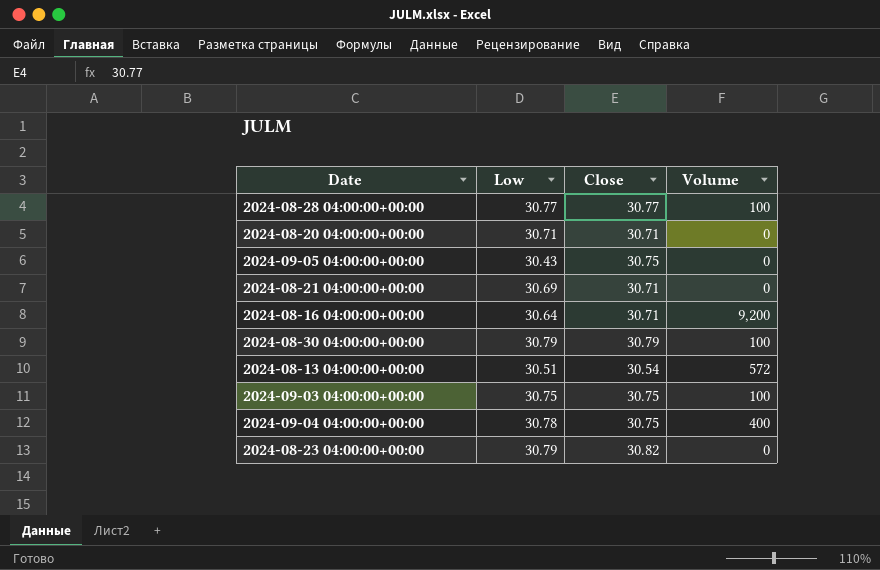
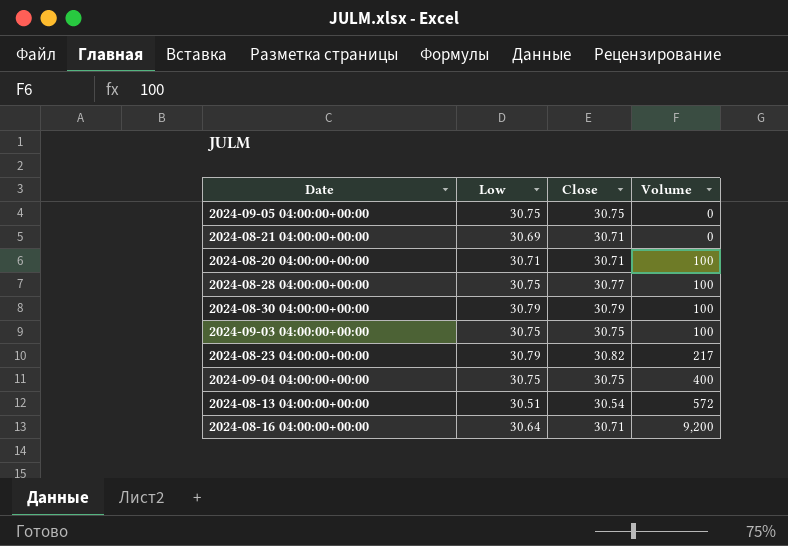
row order: none -> Volume ascending
2024-09-05 04:00:00+00:00 | Low: 30.43 -> 30.75
2024-08-20 04:00:00+00:00 | Volume: 0 -> 100
2024-08-28 04:00:00+00:00 | Low: 30.77 -> 30.75
2024-08-23 04:00:00+00:00 | Volume: 0 -> 217
2024-09-04 04:00:00+00:00 | Low: 30.78 -> 30.75

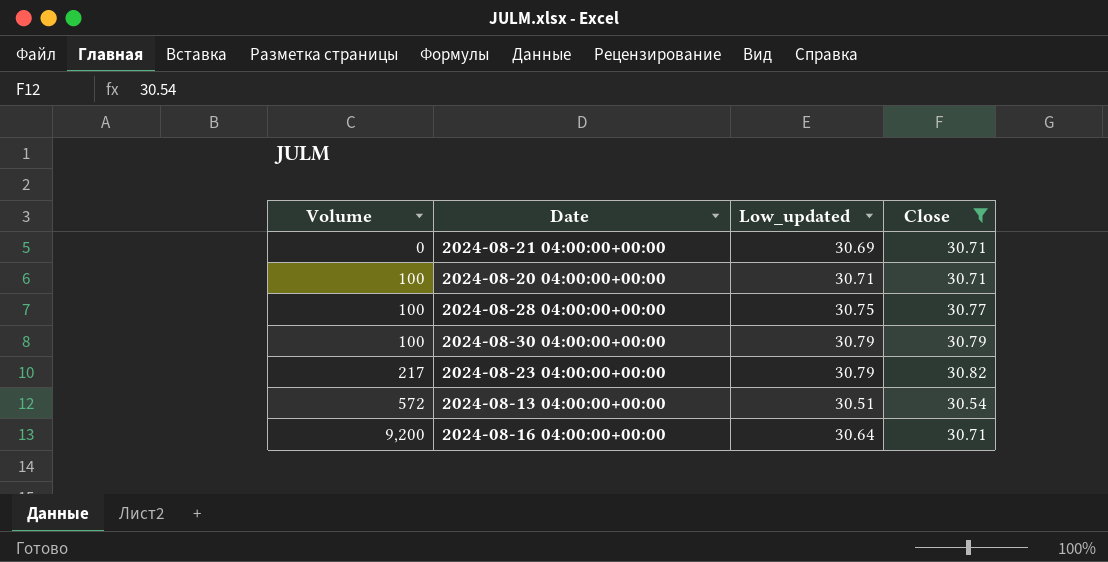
filter: none -> Close != 30.75
column Volume | position: 4 -> 1
column name: Low -> Low_updated

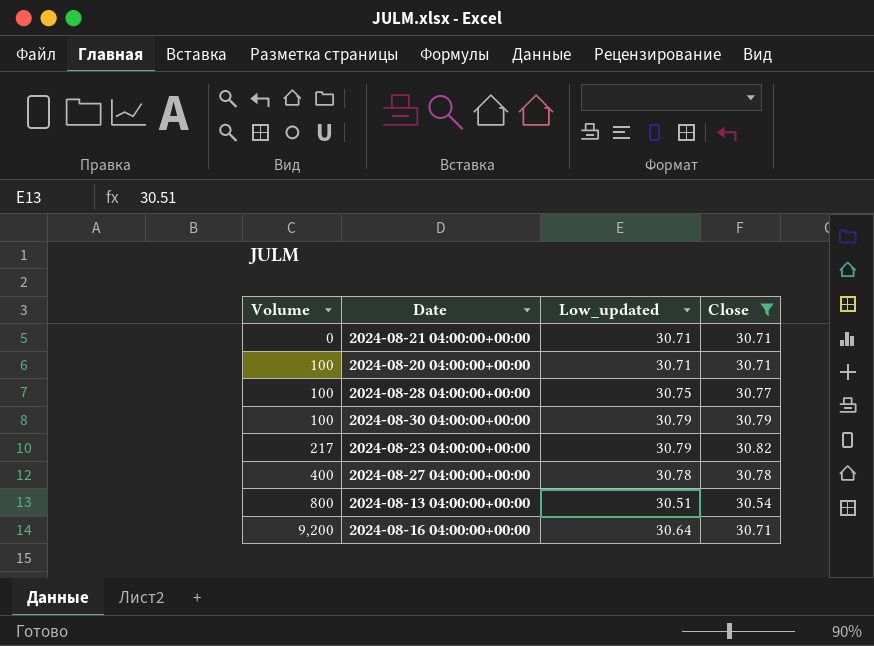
2024-08-21 04:00:00+00:00 | Low_updated: 30.69 -> 30.71
row 2024-08-27 04:00:00+00:00: none -> 400 | 30.78 | 30.78
2024-08-13 04:00:00+00:00 | Volume: 572 -> 800

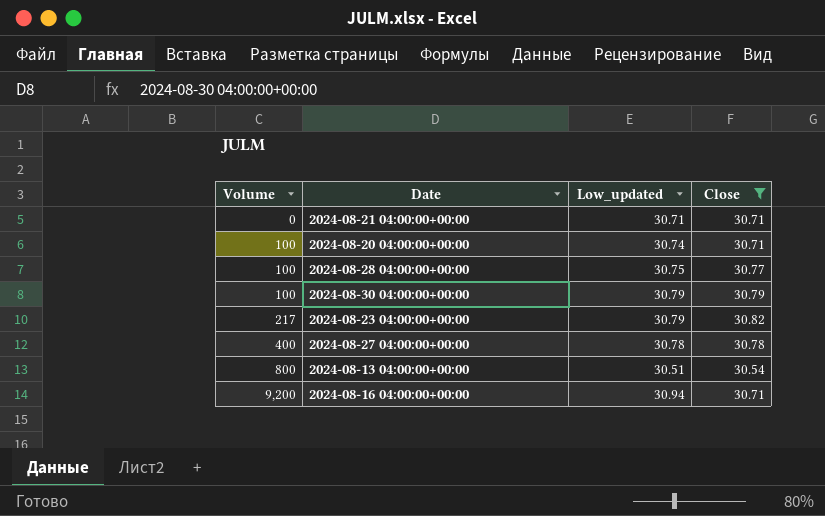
2024-08-20 04:00:00+00:00 | Low_updated: 30.71 -> 30.74
2024-08-16 04:00:00+00:00 | Low_updated: 30.64 -> 30.94

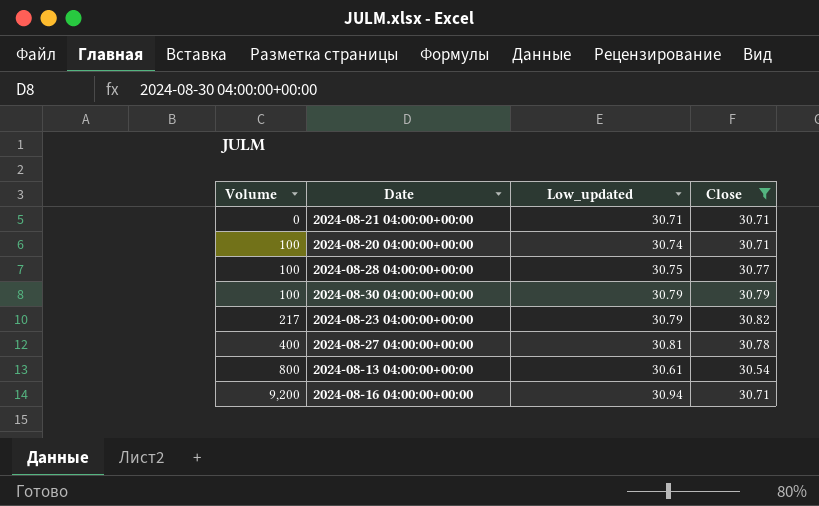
2024-08-27 04:00:00+00:00 | Low_updated: 30.78 -> 30.81
2024-08-13 04:00:00+00:00 | Low_updated: 30.51 -> 30.61

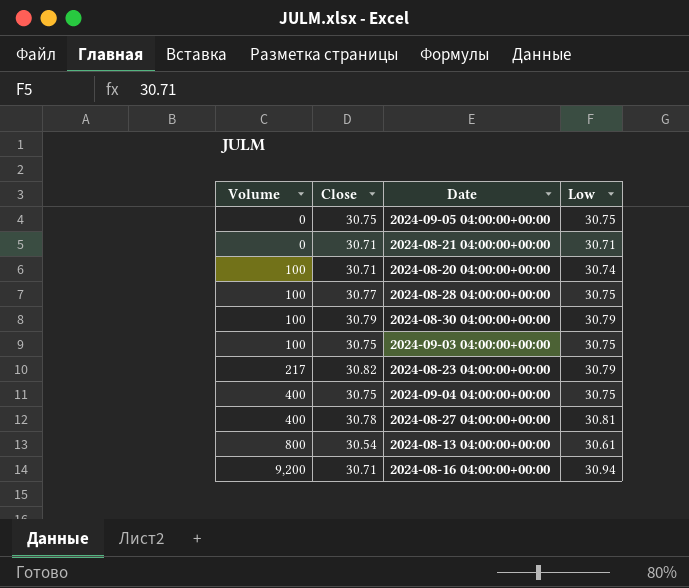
filter: Close != 30.75 -> none
column Close | position: 4 -> 2
column name: Low_updated -> Low

